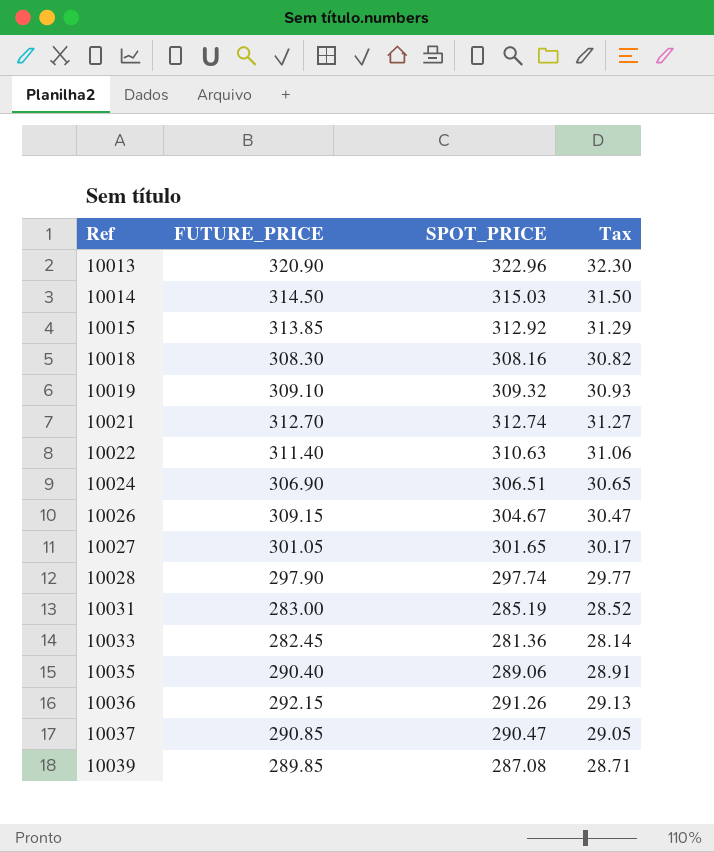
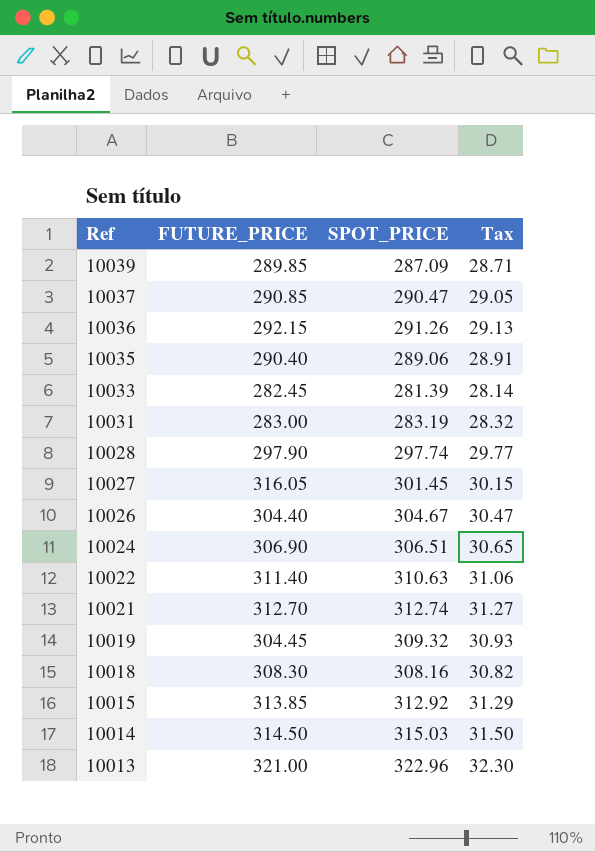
row order: Ref ascending -> Ref descending
10039 | SPOT_PRICE: 287.08 -> 287.09
10033 | SPOT_PRICE: 281.36 -> 281.39
10031 | SPOT_PRICE: 285.19 -> 283.19
10031 | Tax: 28.52 -> 28.32
10027 | FUTURE_PRICE: 301.05 -> 316.05
10027 | SPOT_PRICE: 301.65 -> 301.45
10027 | Tax: 30.17 -> 30.15
10026 | FUTURE_PRICE: 309.15 -> 304.40
10019 | FUTURE_PRICE: 309.10 -> 304.45
10013 | FUTURE_PRICE: 320.90 -> 321.00

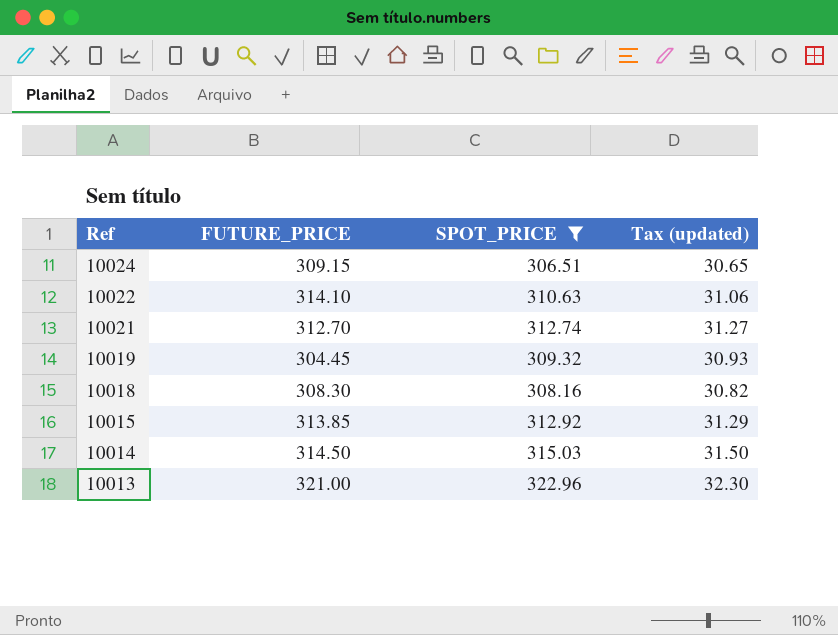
filter: none -> SPOT_PRICE >= 306.51
column name: Tax -> Tax (updated)
10024 | FUTURE_PRICE: 306.90 -> 309.15
10022 | FUTURE_PRICE: 311.40 -> 314.10

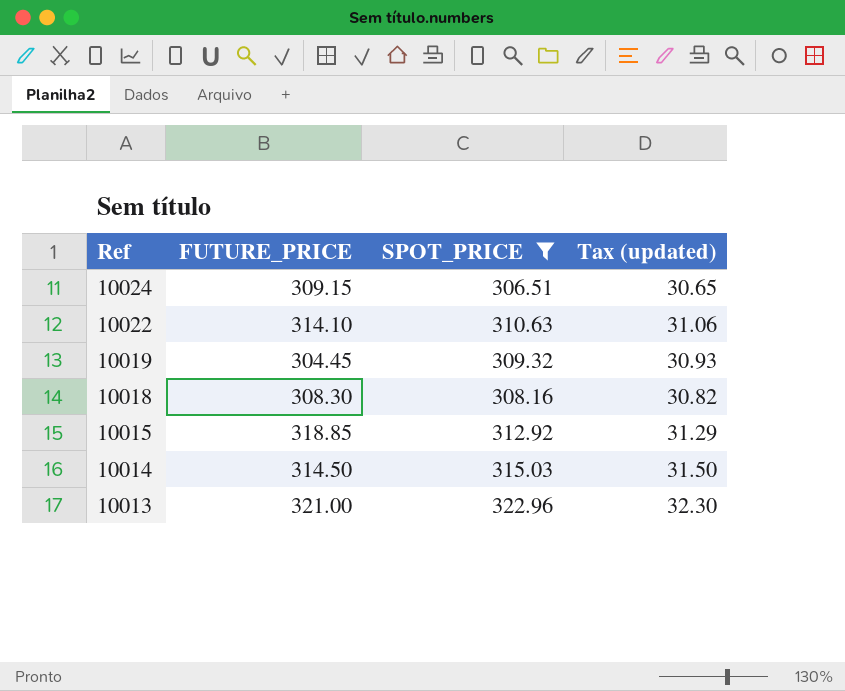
row 10021: 312.70 | 312.74 | 31.27 -> none
10015 | FUTURE_PRICE: 313.85 -> 318.85

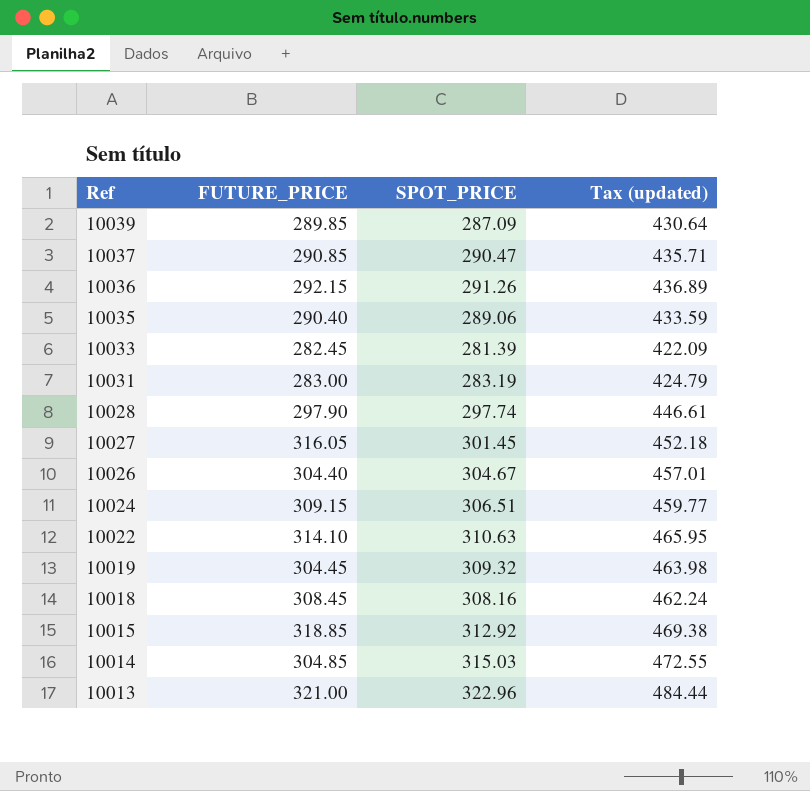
filter: SPOT_PRICE >= 306.51 -> none
column Tax (updated) | formula: [SPOT_PRICE] * 0.1 -> [SPOT_PRICE] * 1.5
10018 | FUTURE_PRICE: 308.30 -> 308.45
10014 | FUTURE_PRICE: 314.50 -> 304.85

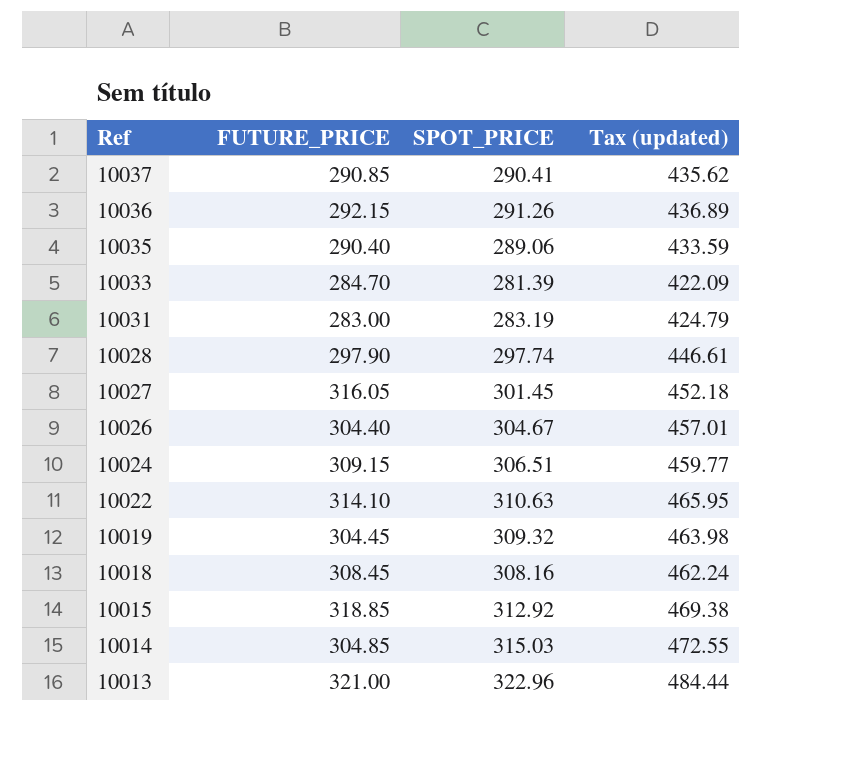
row 10039: 289.85 | 287.09 | 430.64 -> none
10037 | SPOT_PRICE: 290.47 -> 290.41
10037 | Tax (updated): 435.71 -> 435.62
10033 | FUTURE_PRICE: 282.45 -> 284.70

